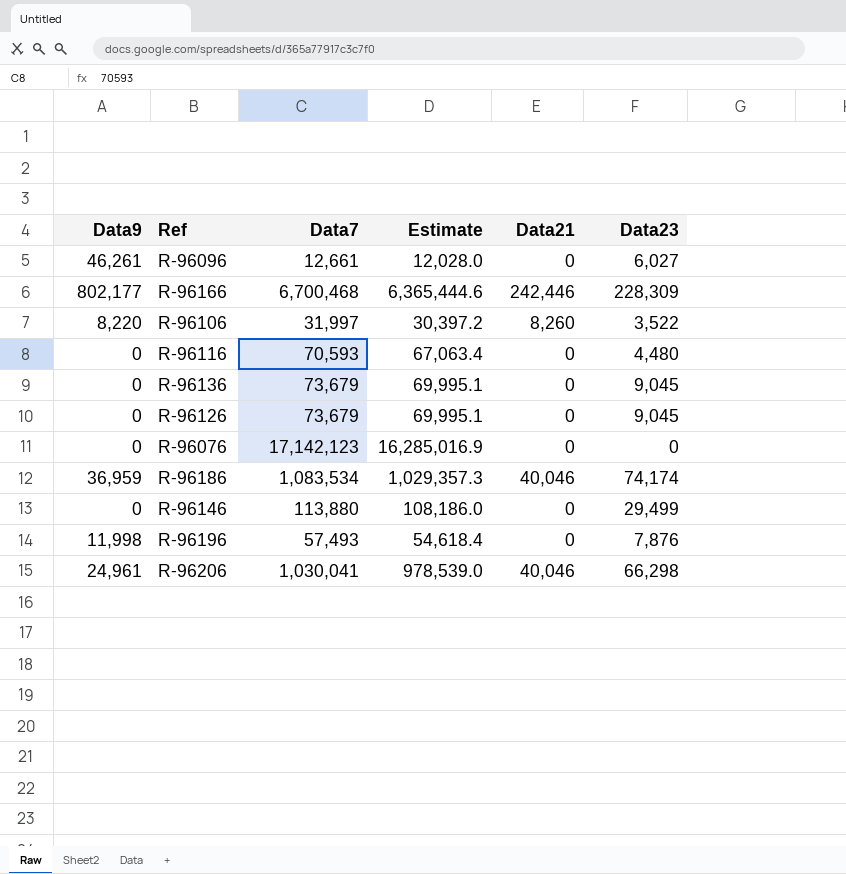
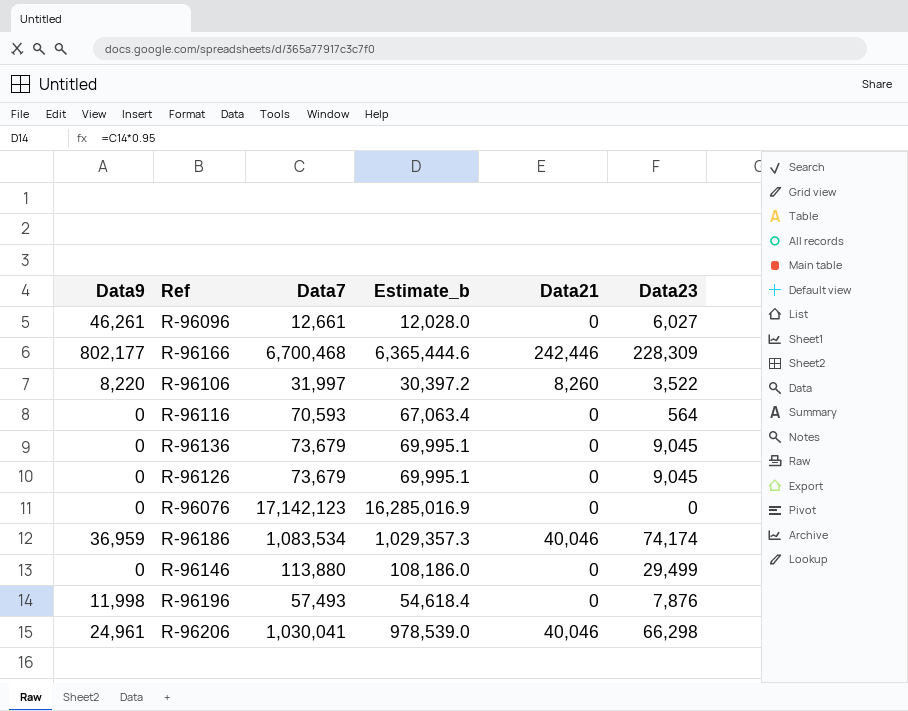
column name: Estimate -> Estimate_b
R-96116 | Data23: 4,480 -> 564

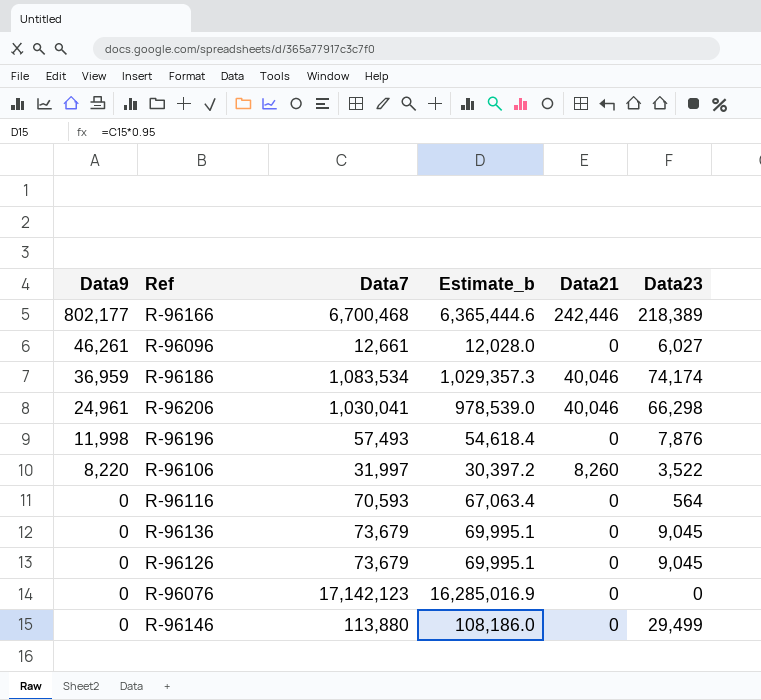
row order: none -> Data9 descending
R-96166 | Data23: 228,309 -> 218,389

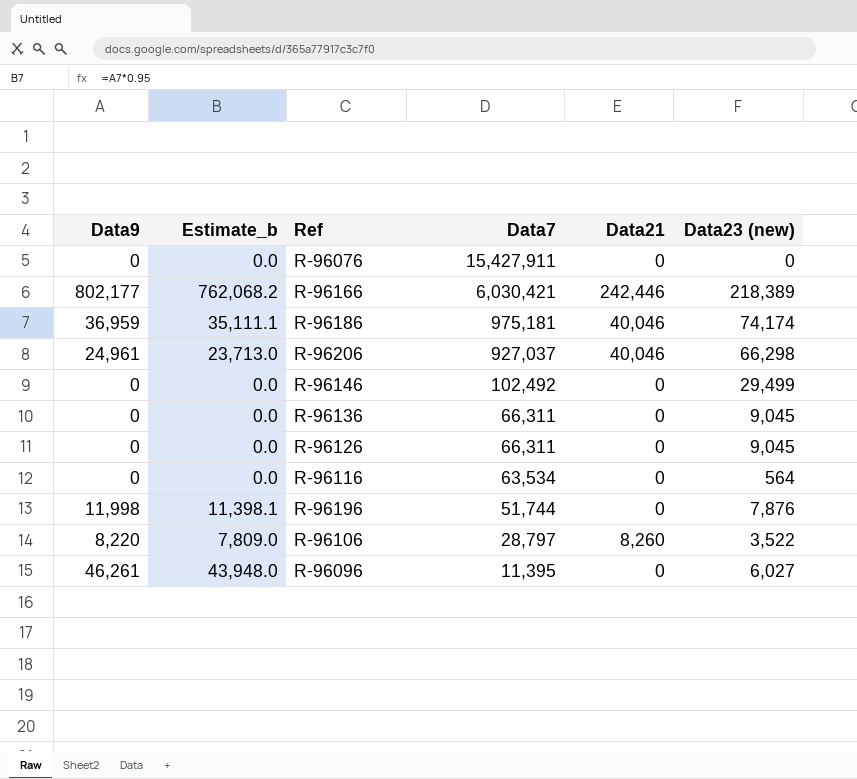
row order: Data9 descending -> Data7 descending
column Estimate_b | formula: [Data7] * 0.95 -> [Data9] * 0.95
column Estimate_b | position: 4 -> 2
column name: Data23 -> Data23 (new)
R-96076 | Data7: 17,142,123 -> 15,427,911
R-96166 | Data7: 6,700,468 -> 6,030,421
R-96186 | Data7: 1,083,534 -> 975,181
R-96206 | Data7: 1,030,041 -> 927,037
R-96146 | Data7: 113,880 -> 102,492
R-96136 | Data7: 73,679 -> 66,311
R-96126 | Data7: 73,679 -> 66,311
R-96116 | Data7: 70,593 -> 63,534
R-96196 | Data7: 57,493 -> 51,744
R-96106 | Data7: 31,997 -> 28,797
R-96096 | Data7: 12,661 -> 11,395

